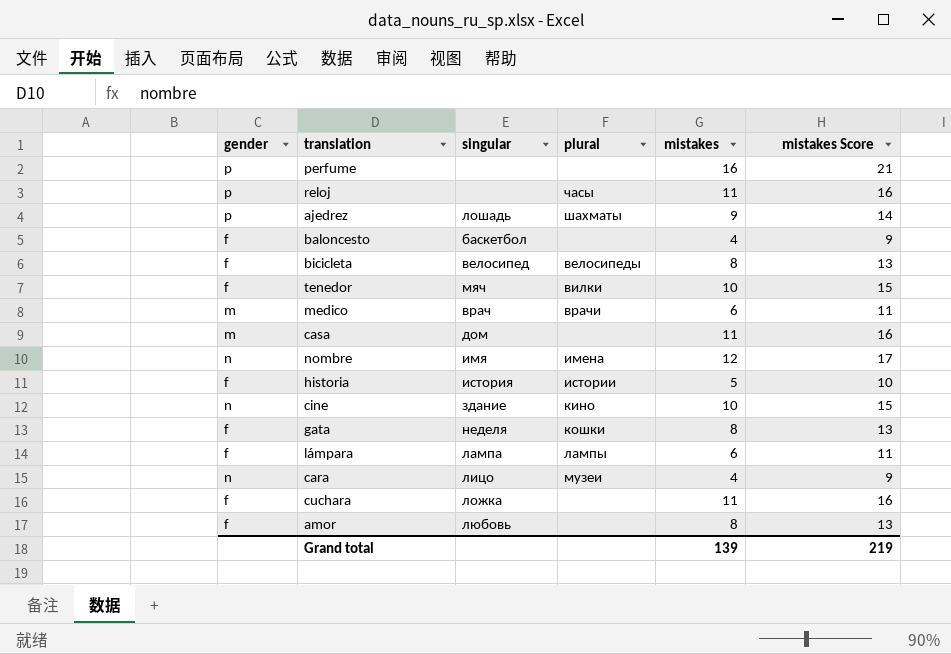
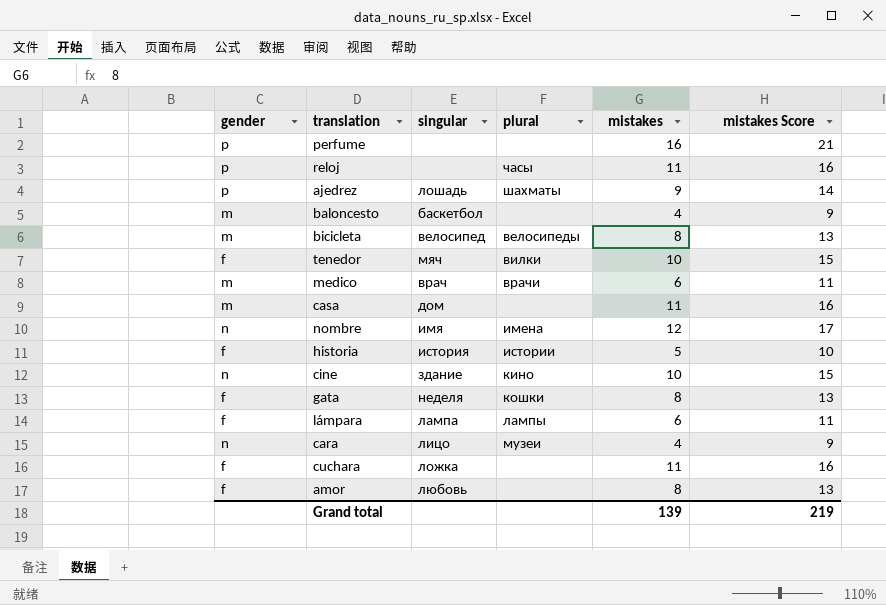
baloncesto | gender: f -> m
bicicleta | gender: f -> m

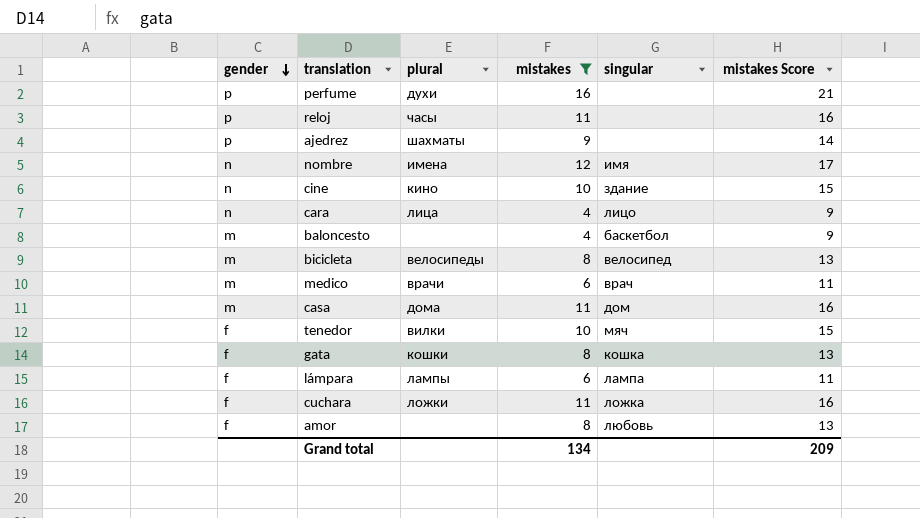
filter: none -> mistakes != 5
row order: none -> gender descending
column singular | position: 3 -> 5
perfume | plural: none -> духи
ajedrez | singular: лошадь -> none
cara | plural: музеи -> лица
casa | plural: none -> дома
gata | singular: неделя -> кошка
cuchara | plural: none -> ложки
Grand total | mistakes: 139 -> 134
Grand total | mistakes Score: 219 -> 209

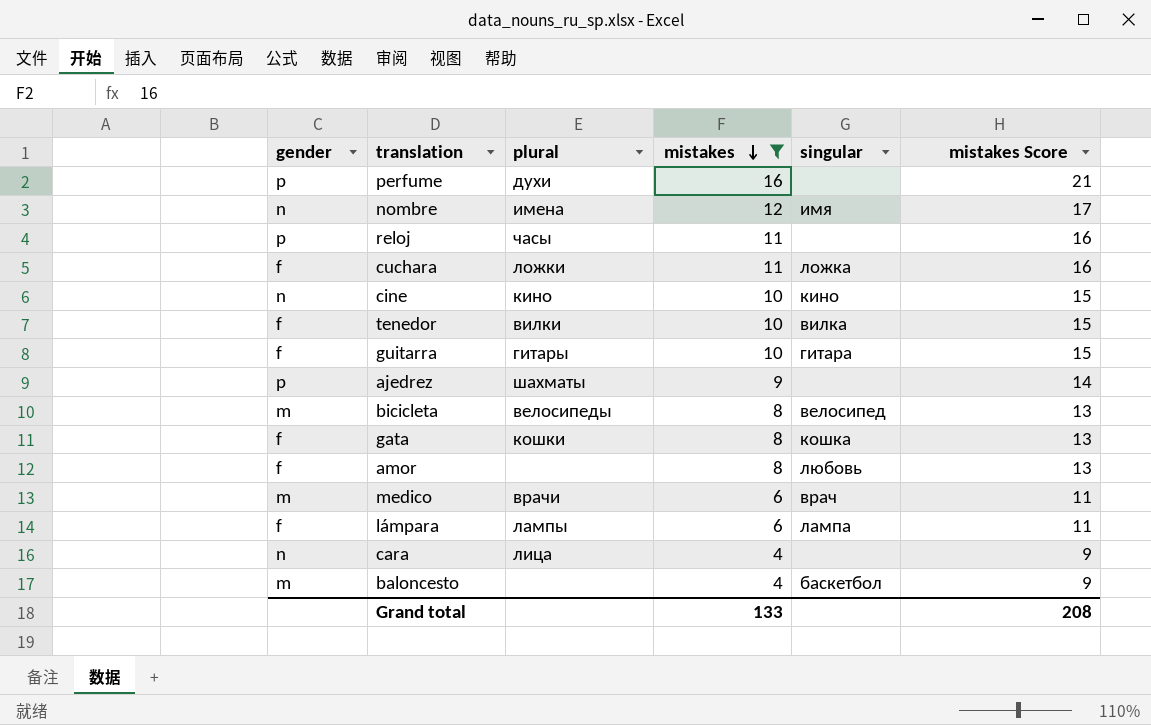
row order: gender descending -> mistakes descending
row casa: m | дома | 11 | дом | 16 -> none
cine | singular: здание -> кино
tenedor | singular: мяч -> вилка
row guitarra: none -> f | гитары | 10 | гитара | 15
cara | singular: лицо -> none
Grand total | mistakes: 134 -> 133
Grand total | mistakes Score: 209 -> 208

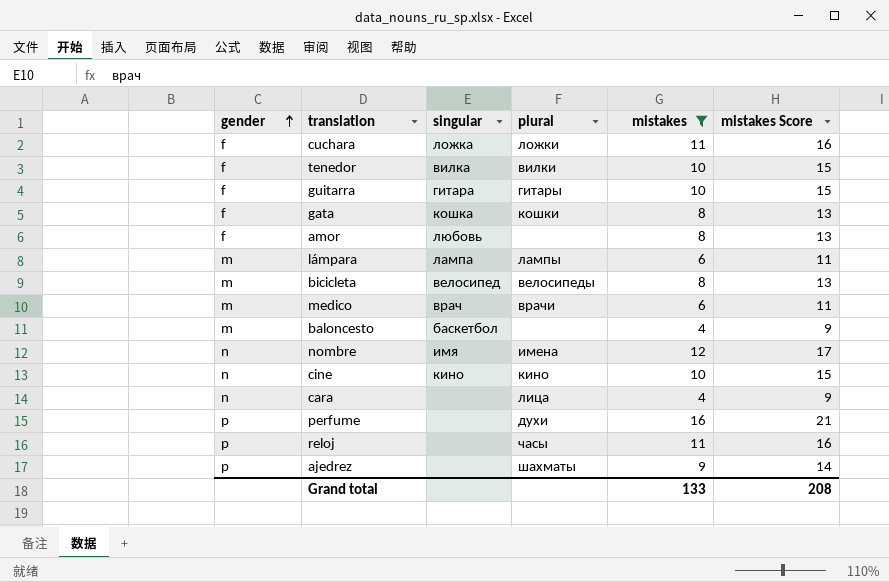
row order: mistakes descending -> gender ascending
column singular | position: 5 -> 3
lámpara | gender: f -> m

